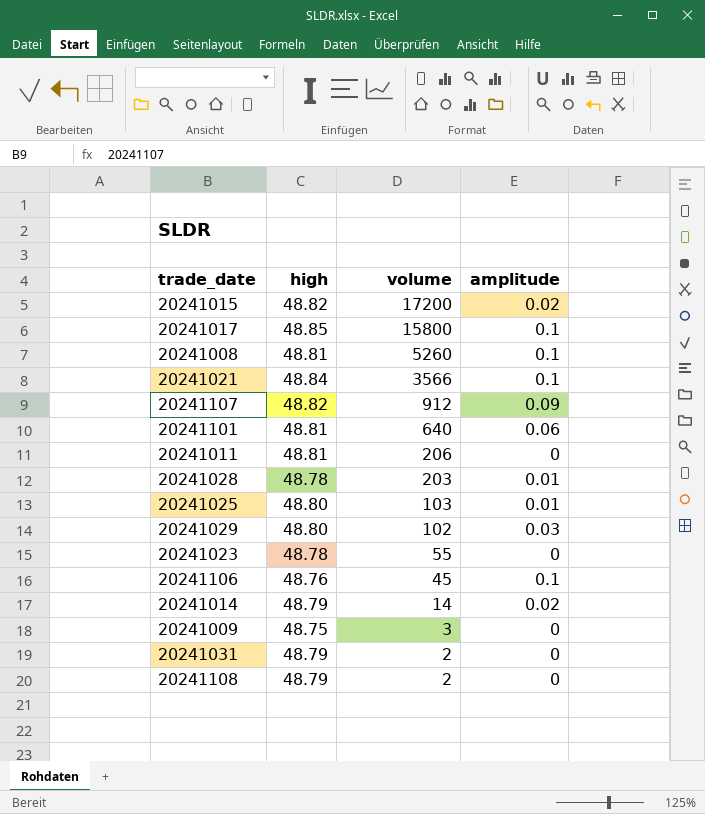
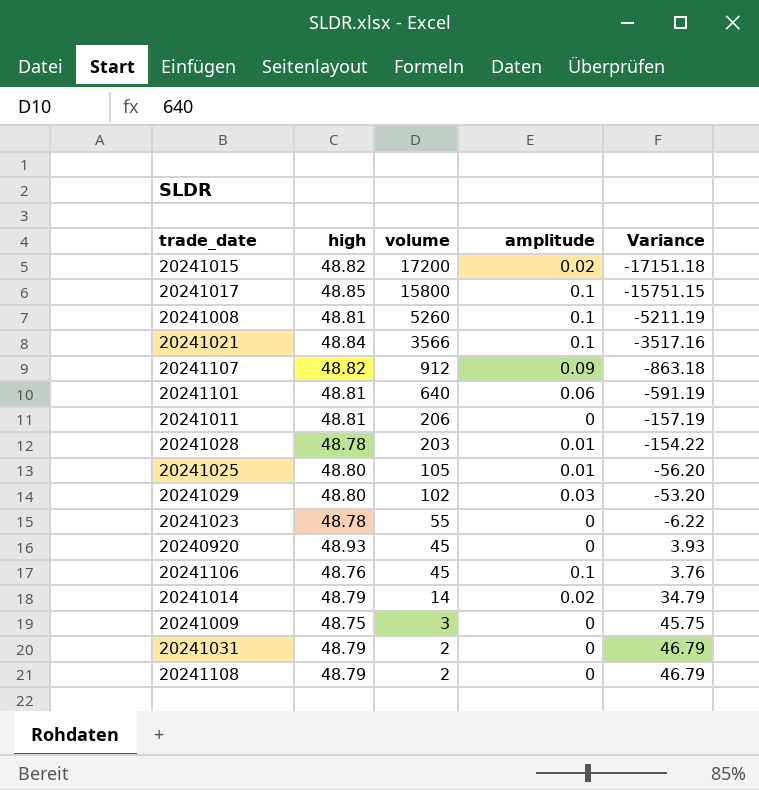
column Variance | formula: none -> [high] - [volume]
20241025 | volume: 103 -> 105
row 20240920: none -> 48.93 | 45 | 0 | 3.93

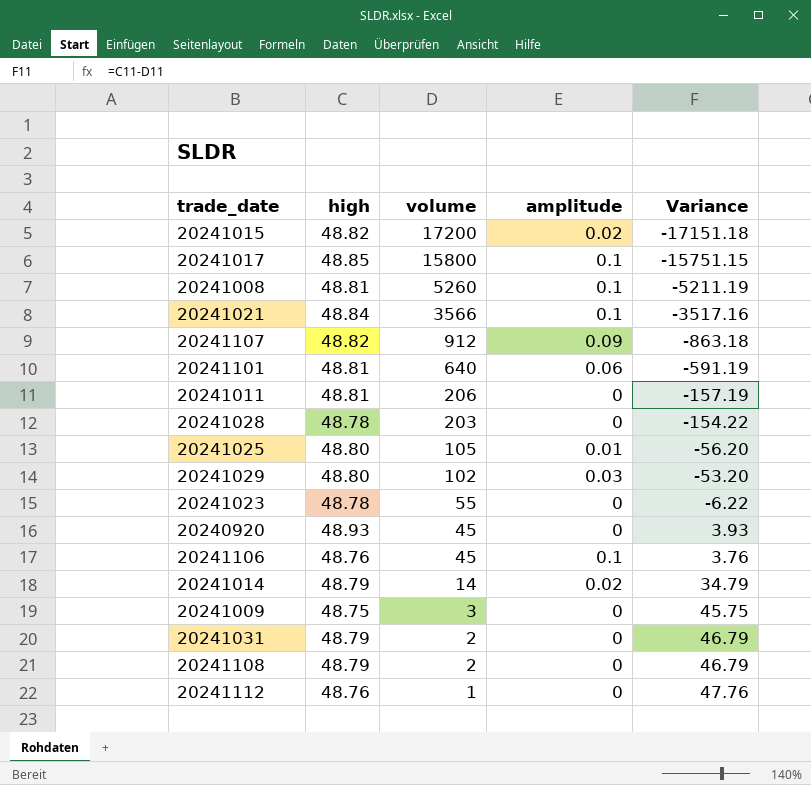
20241028 | amplitude: 0.01 -> 0
row 20241112: none -> 48.76 | 1 | 0 | 47.76

